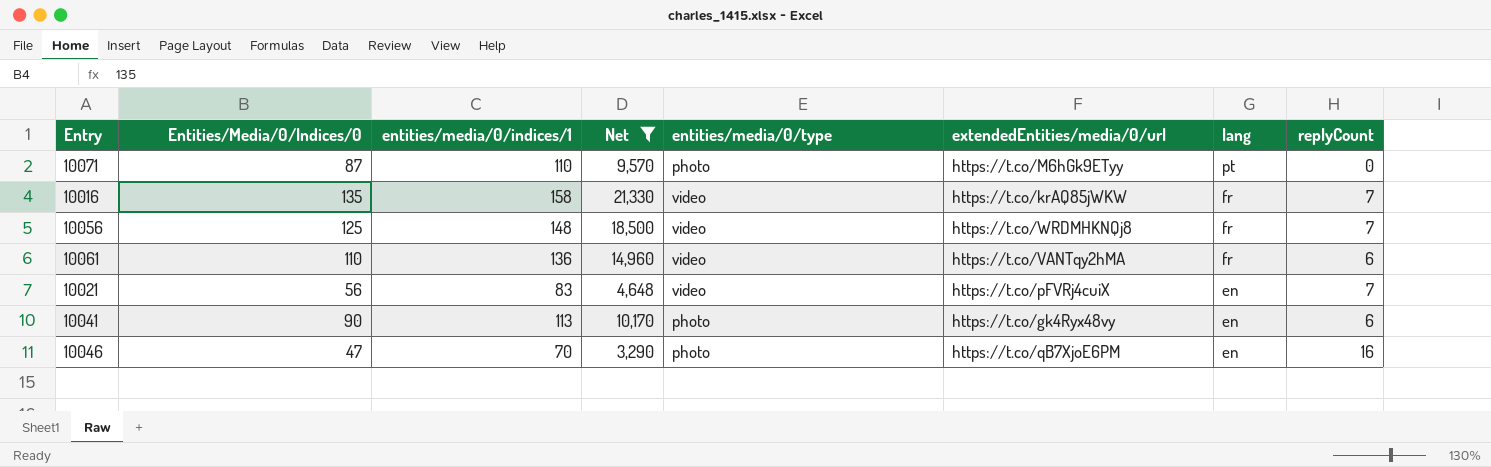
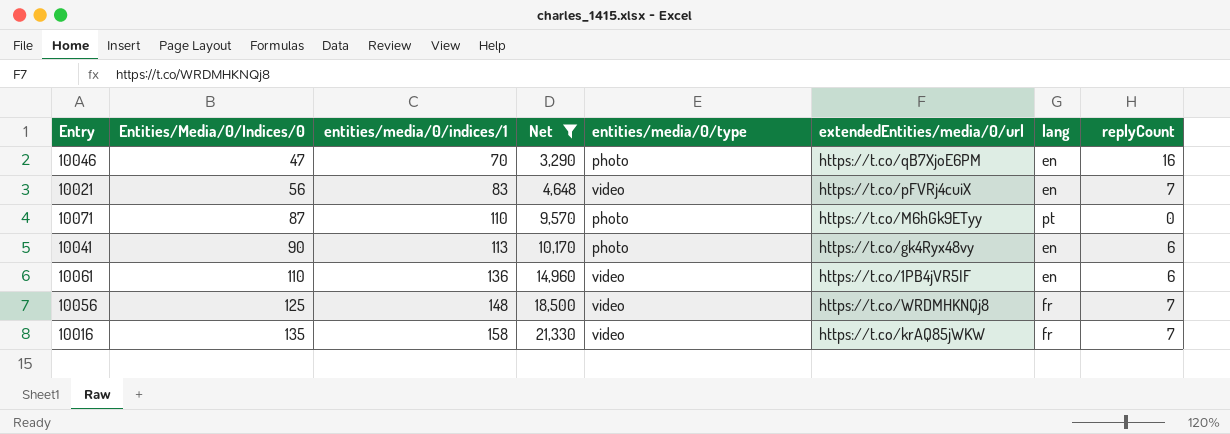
row order: lang descending -> Entities/Media/0/Indices/0 ascending
10061 | extendedEntities/media/0/url: https://t.co/VANTqy2hMA -> https://t.co/1PB4jVR5IF
10061 | lang: fr -> en

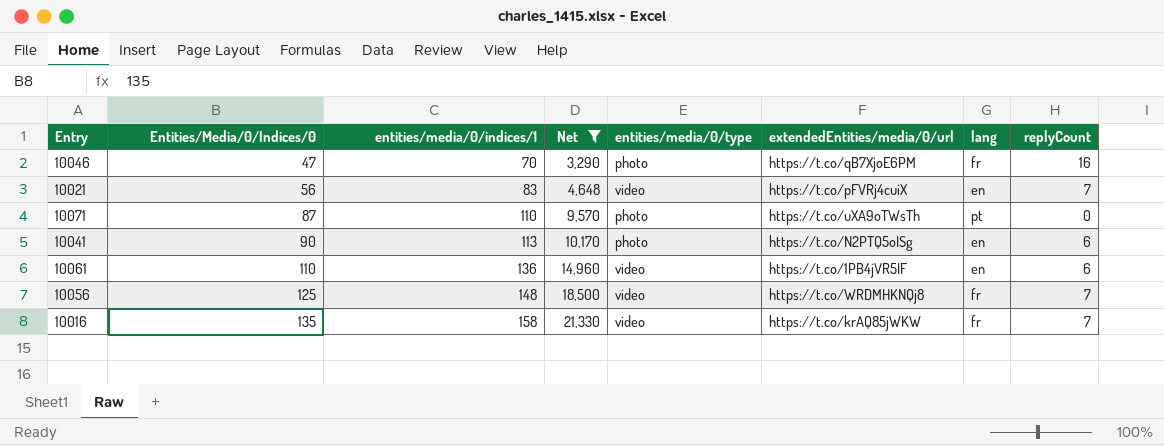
10046 | lang: en -> fr
10071 | extendedEntities/media/0/url: https://t.co/M6hGk9ETyy -> https://t.co/uXA9oTWsTh
10041 | extendedEntities/media/0/url: https://t.co/gk4Ryx48vy -> https://t.co/N2PTQ5oISg

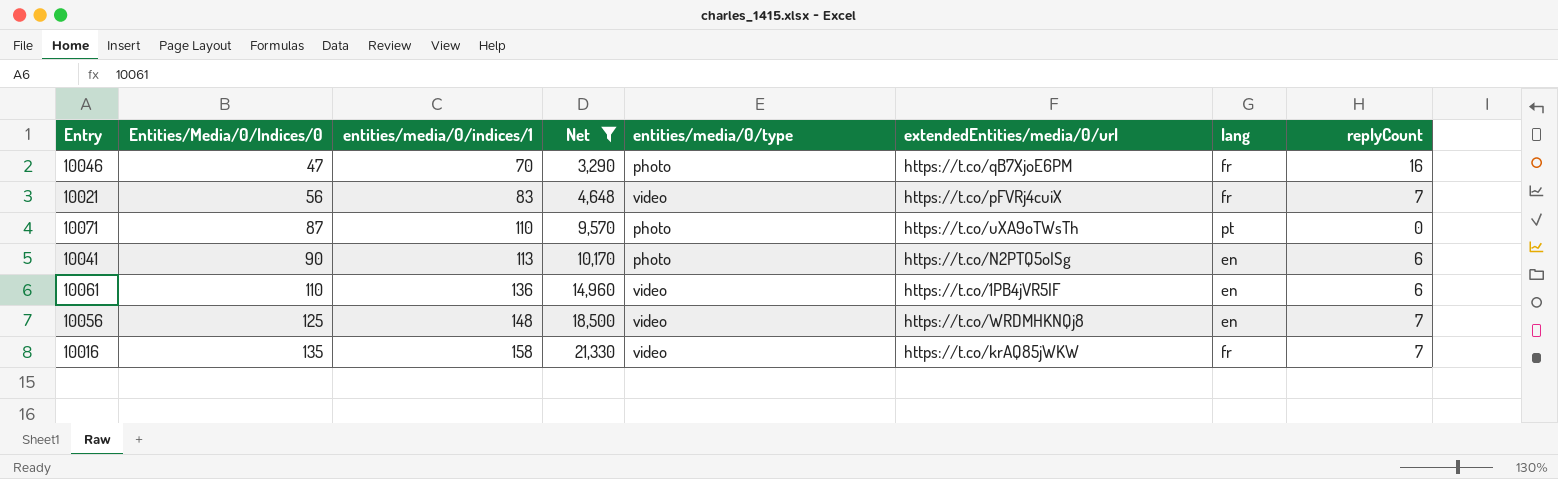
10021 | lang: en -> fr
10056 | lang: fr -> en

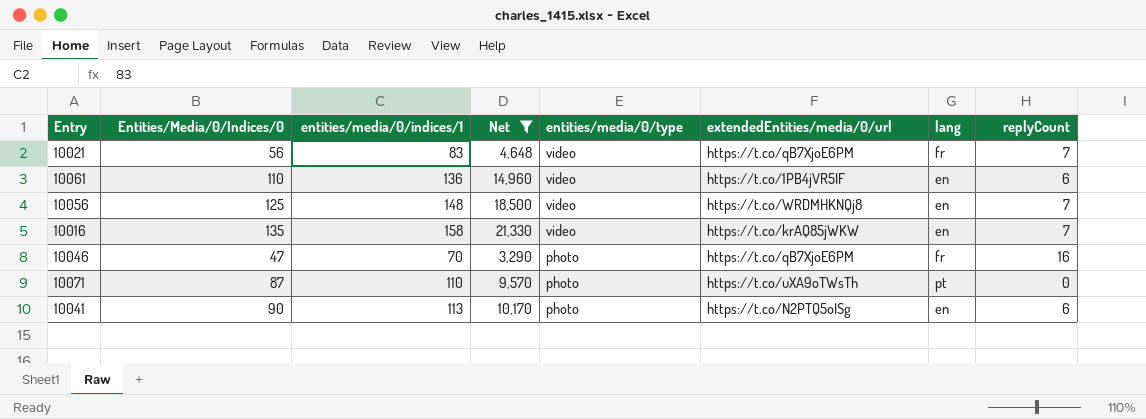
row order: Entities/Media/0/Indices/0 ascending -> entities/media/0/type descending
10021 | extendedEntities/media/0/url: https://t.co/pFVRj4cuiX -> https://t.co/qB7XjoE6PM
10016 | lang: fr -> en

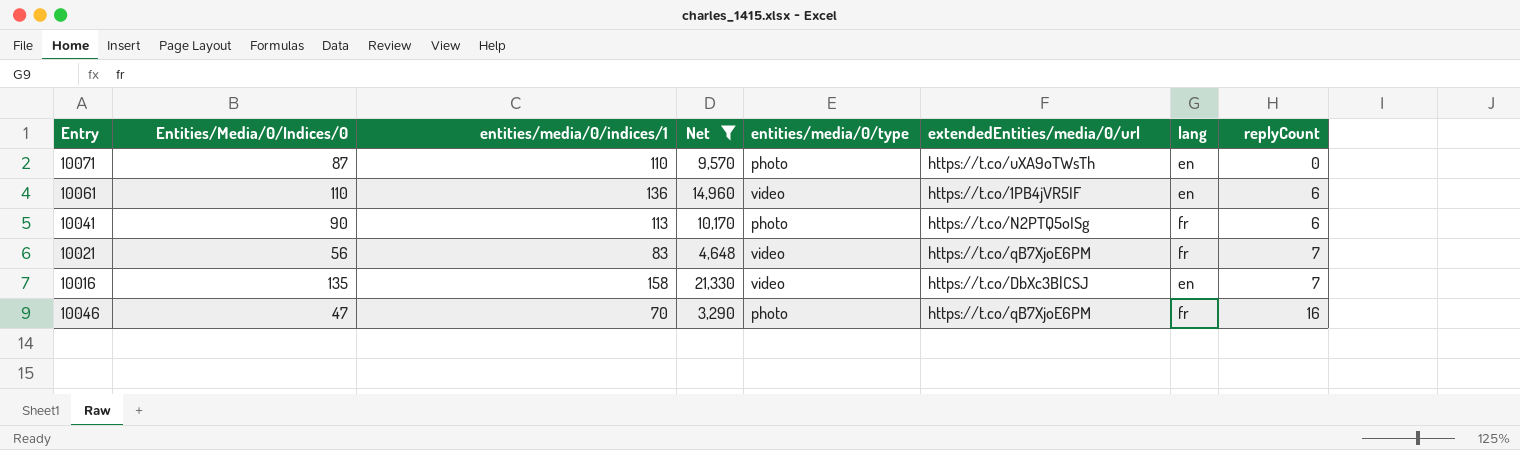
row order: entities/media/0/type descending -> replyCount ascending
row 10056: 125 | 148 | 18,500 | video | https://t.co/WRDMHKNQj8 | en | 7 -> none
10071 | lang: pt -> en
10041 | lang: en -> fr
10016 | extendedEntities/media/0/url: https://t.co/krAQ85jWKW -> https://t.co/DbXc3BlCSJ

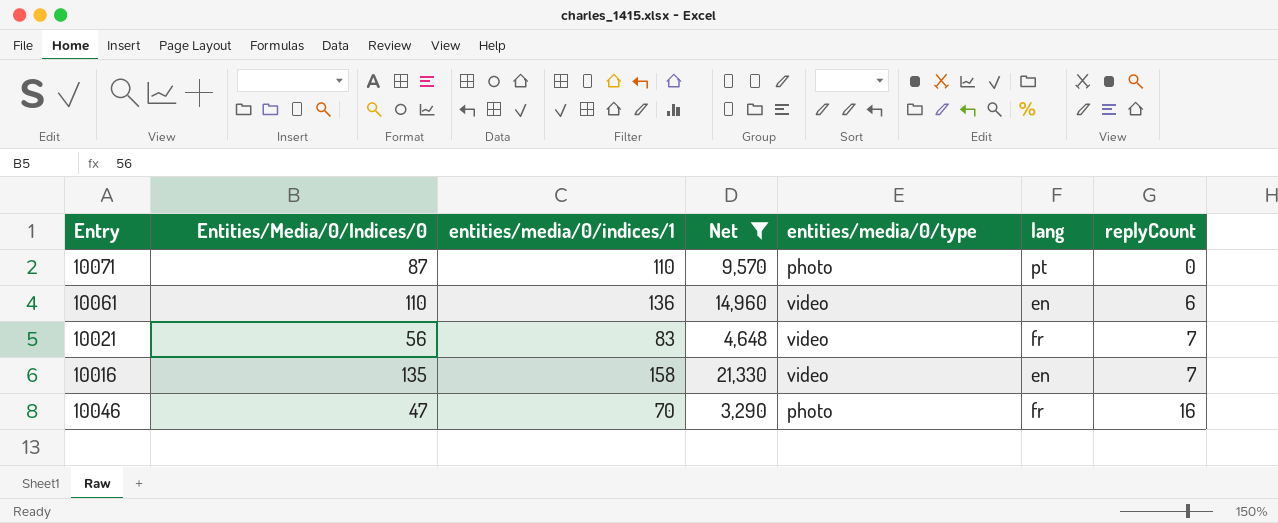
column extendedEntities/media/0/url | position: 6 -> none
row 10041: 90 | 113 | 10,170 | photo | https://t.co/N2PTQ5oISg | fr | 6 -> none
10071 | lang: en -> pt

